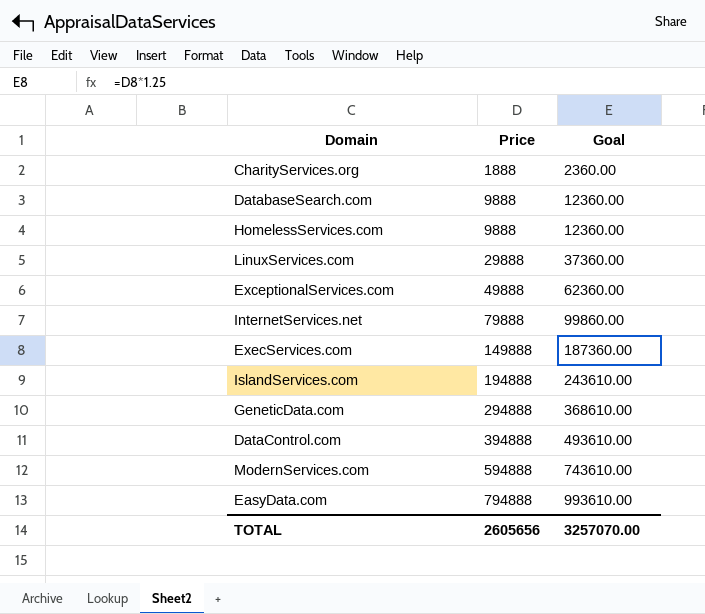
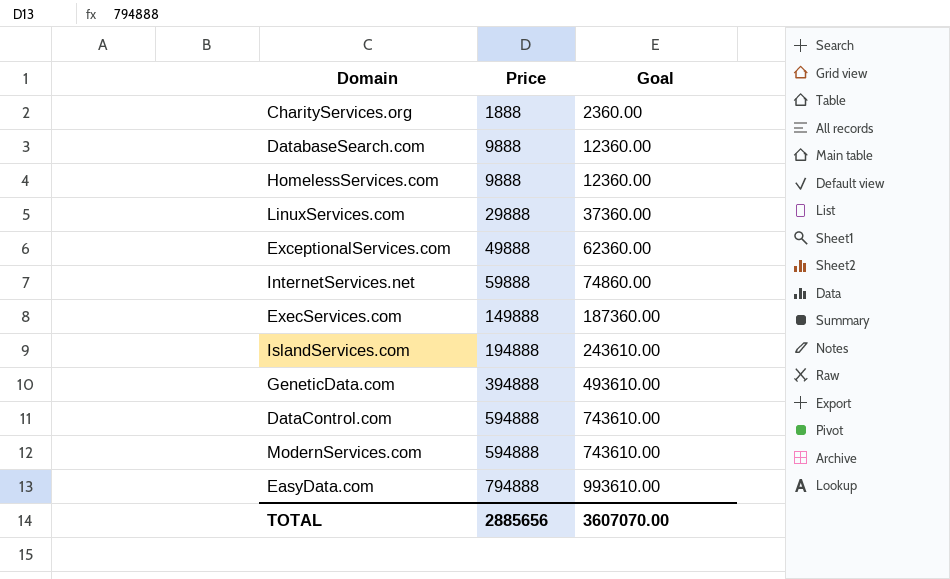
InternetServices.net | Price: 79888 -> 59888
InternetServices.net | Goal: 99860.00 -> 74860.00
GeneticData.com | Price: 294888 -> 394888
GeneticData.com | Goal: 368610.00 -> 493610.00
DataControl.com | Price: 394888 -> 594888
DataControl.com | Goal: 493610.00 -> 743610.00
TOTAL | Price: 2605656 -> 2885656
TOTAL | Goal: 3257070.00 -> 3607070.00

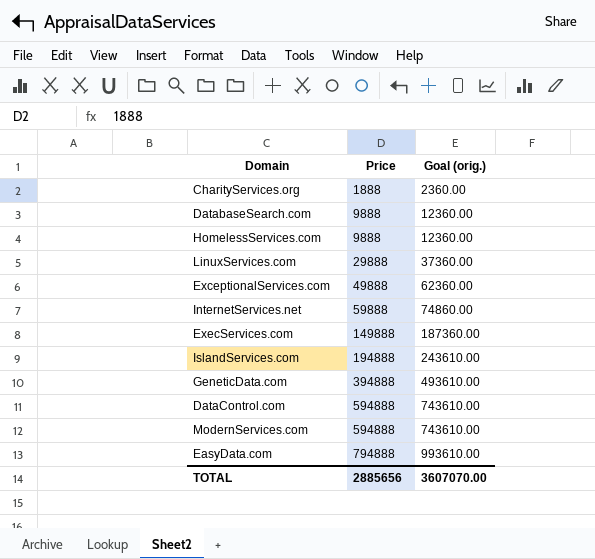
column name: Goal -> Goal (orig.)

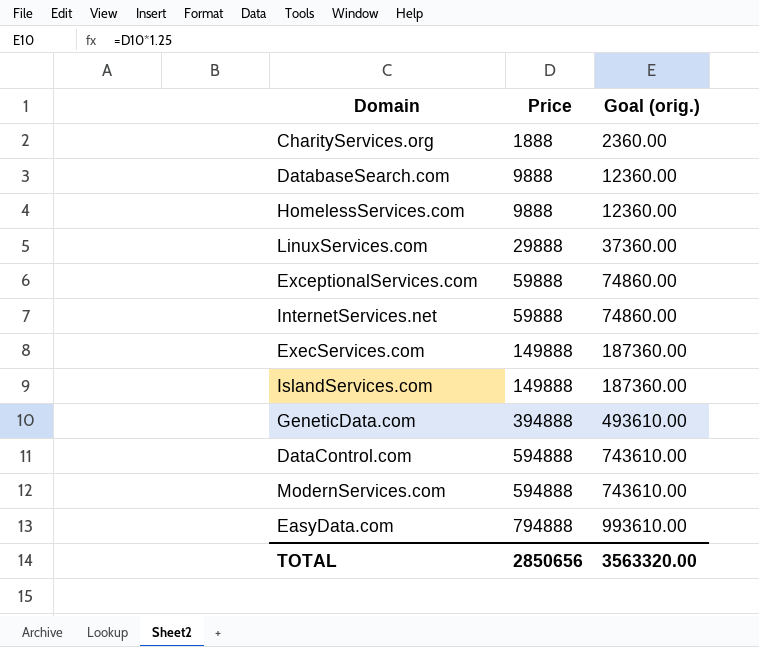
ExceptionalServices.com | Price: 49888 -> 59888
ExceptionalServices.com | Goal (orig.): 62360.00 -> 74860.00
IslandServices.com | Price: 194888 -> 149888
IslandServices.com | Goal (orig.): 243610.00 -> 187360.00
TOTAL | Price: 2885656 -> 2850656
TOTAL | Goal (orig.): 3607070.00 -> 3563320.00

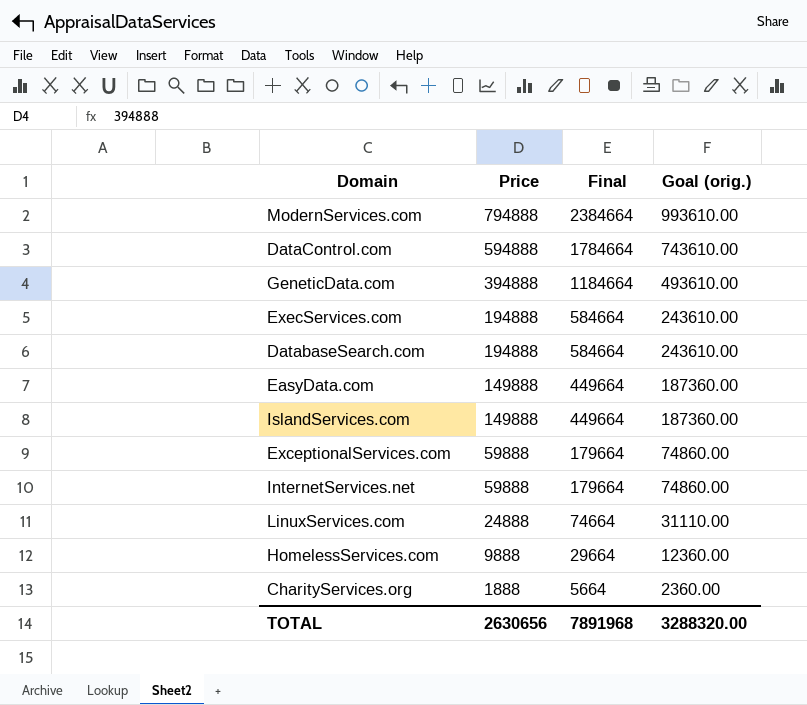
row order: Price ascending -> Price descending
column Final | formula: none -> [Price] * 3
ModernServices.com | Price: 594888 -> 794888
ModernServices.com | Goal (orig.): 743610.00 -> 993610.00
ExecServices.com | Price: 149888 -> 194888
ExecServices.com | Goal (orig.): 187360.00 -> 243610.00
DatabaseSearch.com | Price: 9888 -> 194888
DatabaseSearch.com | Goal (orig.): 12360.00 -> 243610.00
EasyData.com | Price: 794888 -> 149888
EasyData.com | Goal (orig.): 993610.00 -> 187360.00
LinuxServices.com | Price: 29888 -> 24888
LinuxServices.com | Goal (orig.): 37360.00 -> 31110.00
TOTAL | Price: 2850656 -> 2630656
TOTAL | Goal (orig.): 3563320.00 -> 3288320.00

